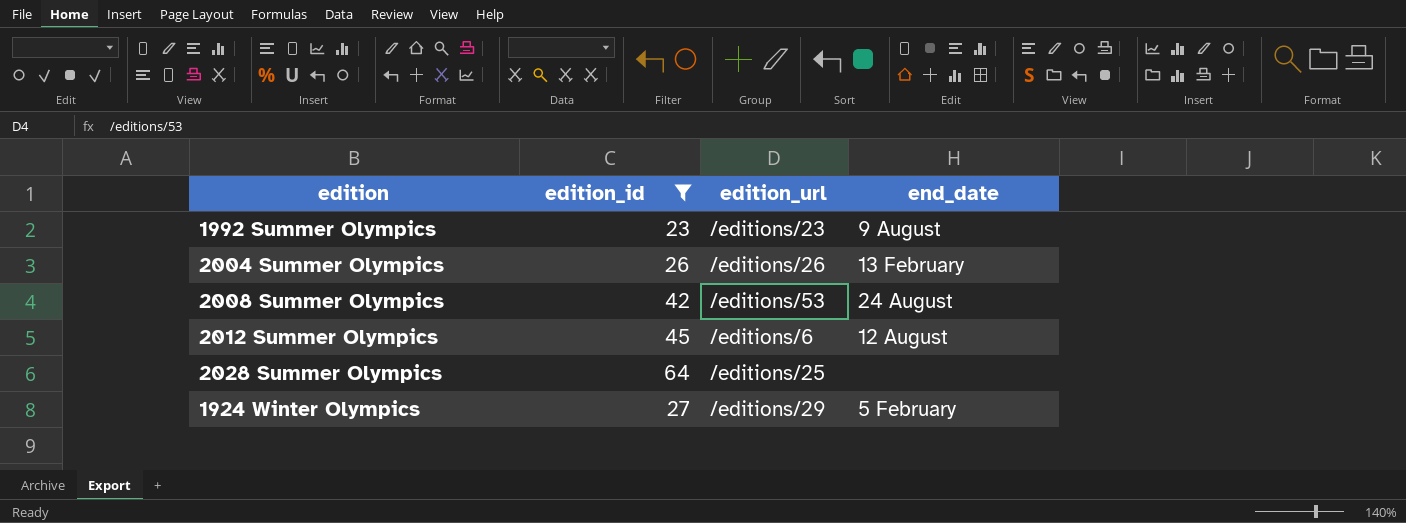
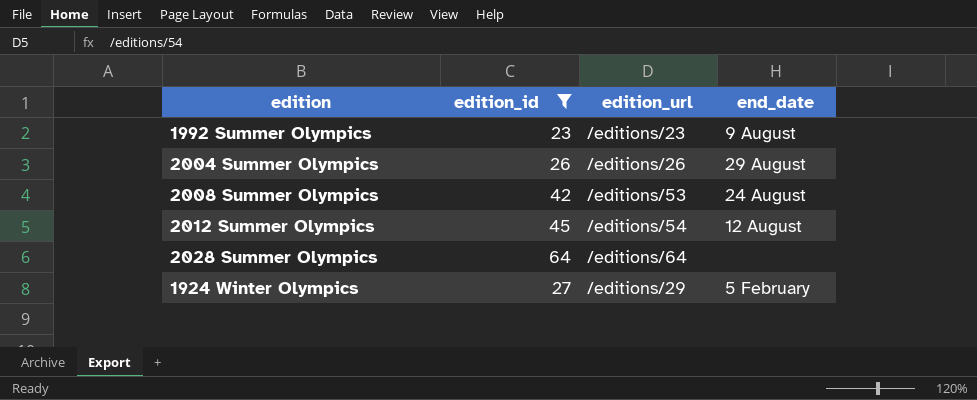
2004 Summer Olympics | end_date: 13 February -> 29 August
2012 Summer Olympics | edition_url: /editions/6 -> /editions/54
2028 Summer Olympics | edition_url: /editions/25 -> /editions/64

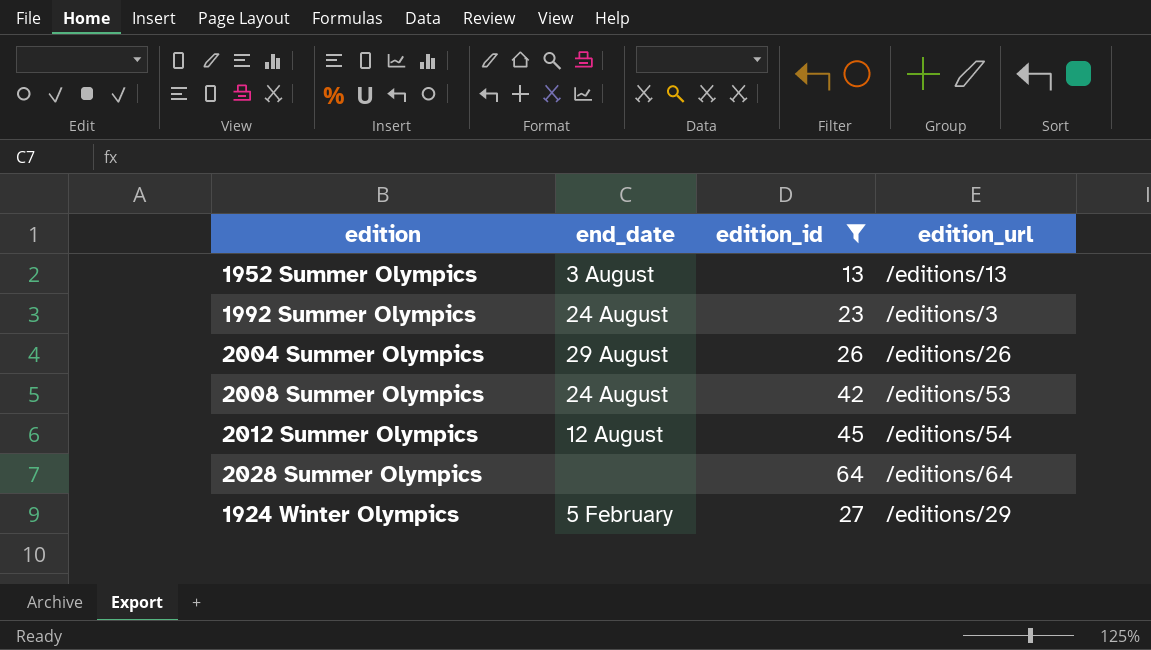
column end_date | position: 4 -> 2
row 1952 Summer Olympics: none -> 3 August | 13 | /editions/13
1992 Summer Olympics | end_date: 9 August -> 24 August
1992 Summer Olympics | edition_url: /editions/23 -> /editions/3

